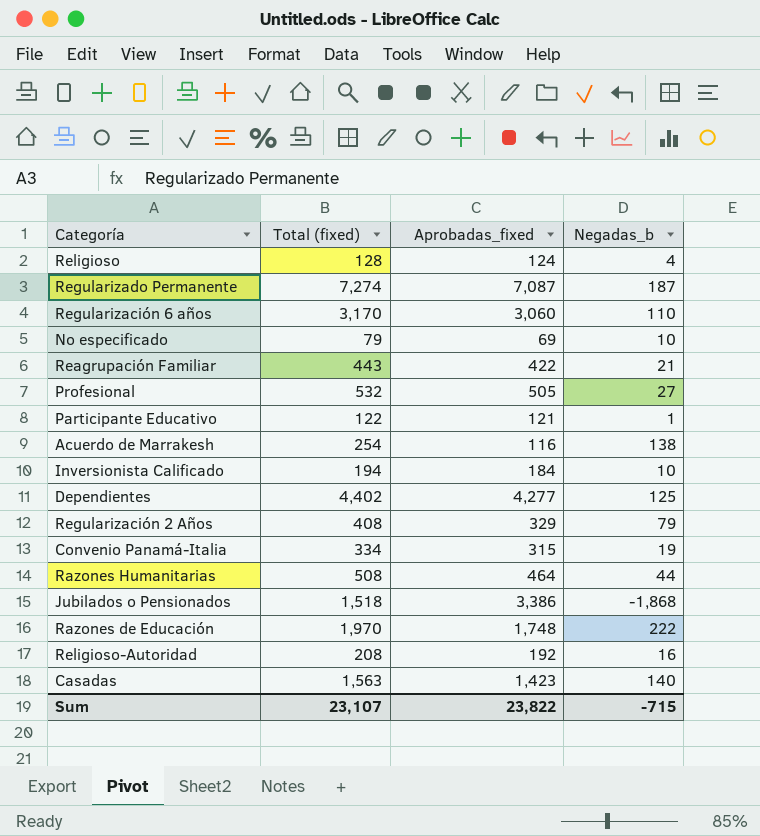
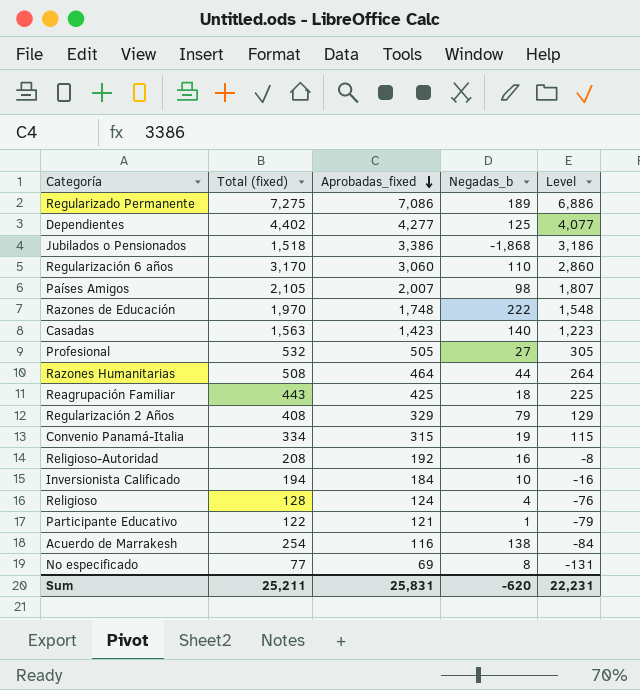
row order: none -> Aprobadas_fixed descending
column Level | formula: none -> [Aprobadas_fixed] - 200
Regularizado Permanente | Total (fixed): 7,274 -> 7,275
Regularizado Permanente | Aprobadas_fixed: 7,087 -> 7,086
Regularizado Permanente | Negadas_b: 187 -> 189
row Países Amigos: none -> 2,105 | 2,007 | 98 | 1,807
Reagrupación Familiar | Aprobadas_fixed: 422 -> 425
Reagrupación Familiar | Negadas_b: 21 -> 18
No especificado | Total (fixed): 79 -> 77
No especificado | Negadas_b: 10 -> 8
Sum | Total (fixed): 23,107 -> 25,211
Sum | Aprobadas_fixed: 23,822 -> 25,831
Sum | Negadas_b: -715 -> -620

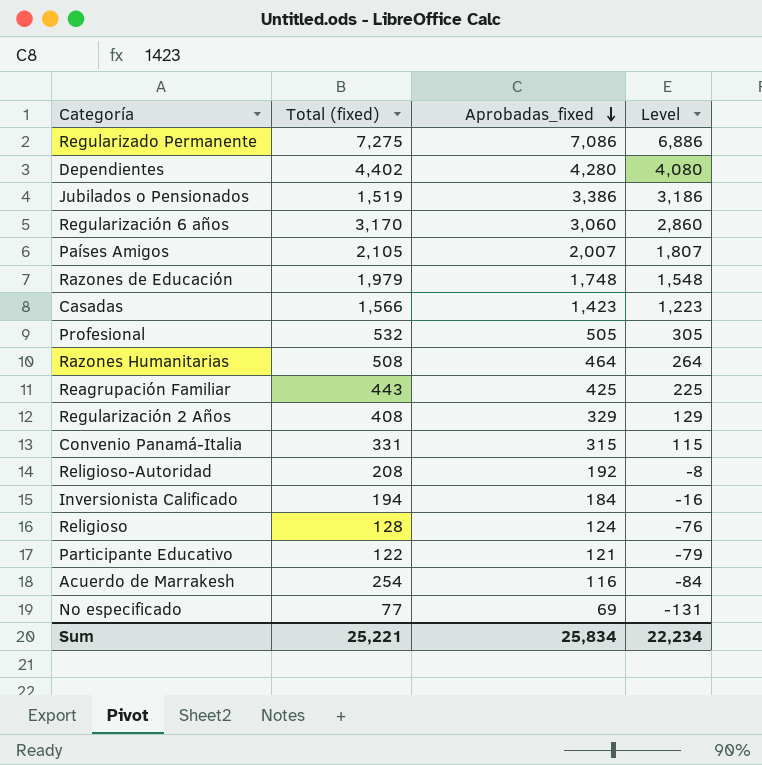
column Negadas_b | formula: [Total (fixed)] - [Aprobadas_fixed] -> none
Dependientes | Aprobadas_fixed: 4,277 -> 4,280
Dependientes | Level: 4,077 -> 4,080
Jubilados o Pensionados | Total (fixed): 1,518 -> 1,519
Razones de Educación | Total (fixed): 1,970 -> 1,979
Casadas | Total (fixed): 1,563 -> 1,566
Convenio Panamá-Italia | Total (fixed): 334 -> 331
Sum | Total (fixed): 25,211 -> 25,221
Sum | Aprobadas_fixed: 25,831 -> 25,834
Sum | Level: 22,231 -> 22,234

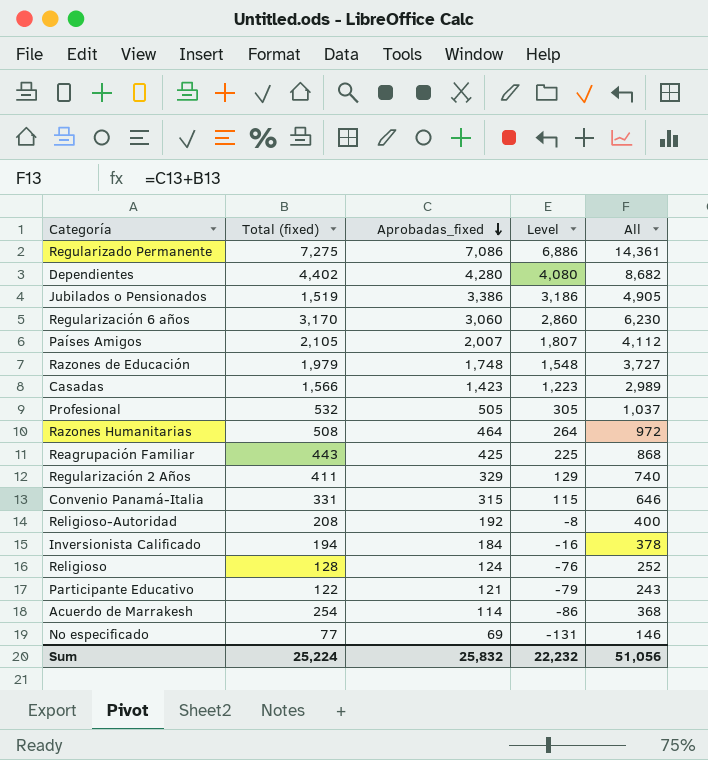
column All | formula: none -> [Total (fixed)] + [Aprobadas_fixed]
Regularización 2 Años | Total (fixed): 408 -> 411
Acuerdo de Marrakesh | Aprobadas_fixed: 116 -> 114
Acuerdo de Marrakesh | Level: -84 -> -86
Sum | Total (fixed): 25,221 -> 25,224
Sum | Aprobadas_fixed: 25,834 -> 25,832
Sum | Level: 22,234 -> 22,232

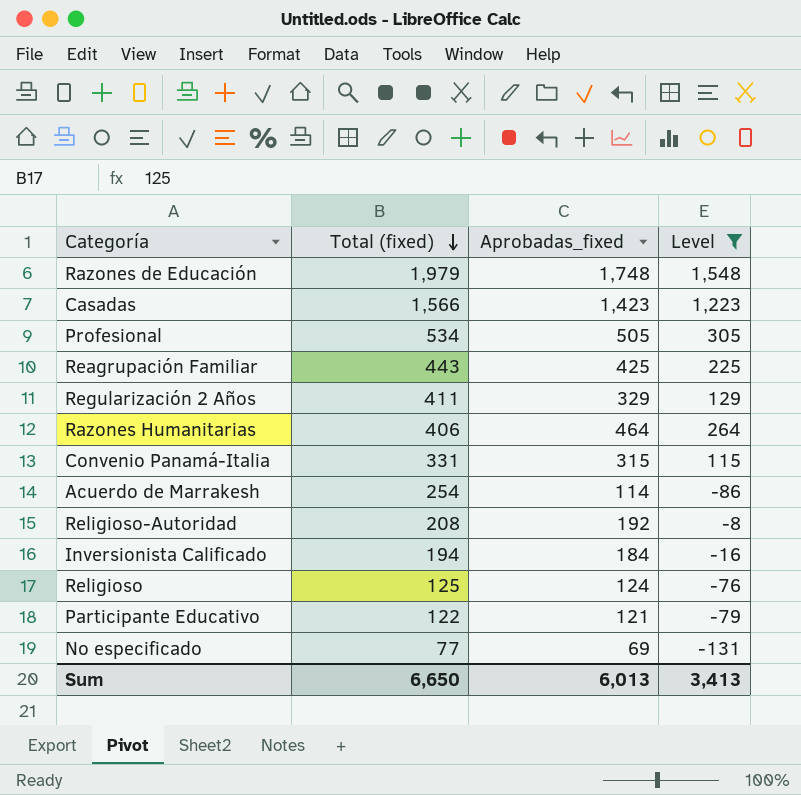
filter: none -> Level <= 1,548
row order: Aprobadas_fixed descending -> Total (fixed) descending
column All | formula: [Total (fixed)] + [Aprobadas_fixed] -> none
Profesional | Total (fixed): 532 -> 534
Razones Humanitarias | Total (fixed): 508 -> 406
Religioso | Total (fixed): 128 -> 125
Sum | Total (fixed): 25,224 -> 6,650
Sum | Aprobadas_fixed: 25,832 -> 6,013
Sum | Level: 22,232 -> 3,413

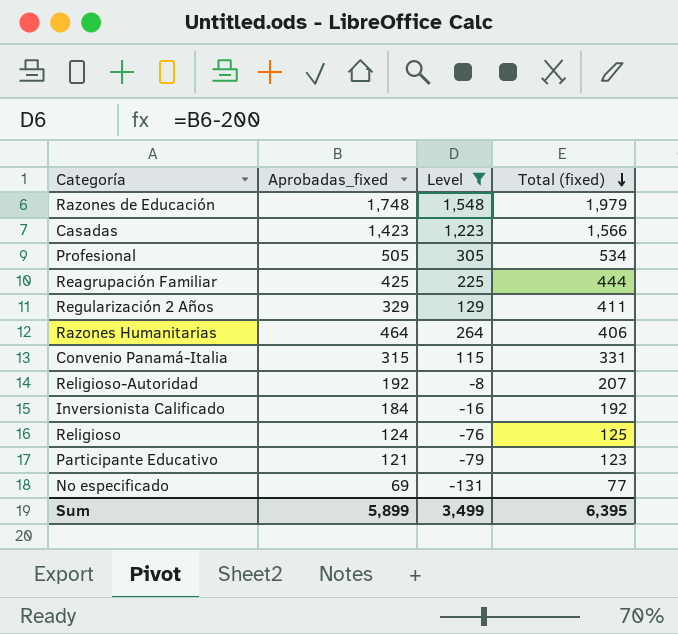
column Total (fixed) | position: 2 -> 4
row Acuerdo de Marrakesh: 254 | 114 | -86 -> none
Reagrupación Familiar | Total (fixed): 443 -> 444
Religioso-Autoridad | Total (fixed): 208 -> 207
Inversionista Calificado | Total (fixed): 194 -> 192
Participante Educativo | Total (fixed): 122 -> 123
Sum | Aprobadas_fixed: 6,013 -> 5,899
Sum | Level: 3,413 -> 3,499
Sum | Total (fixed): 6,650 -> 6,395

